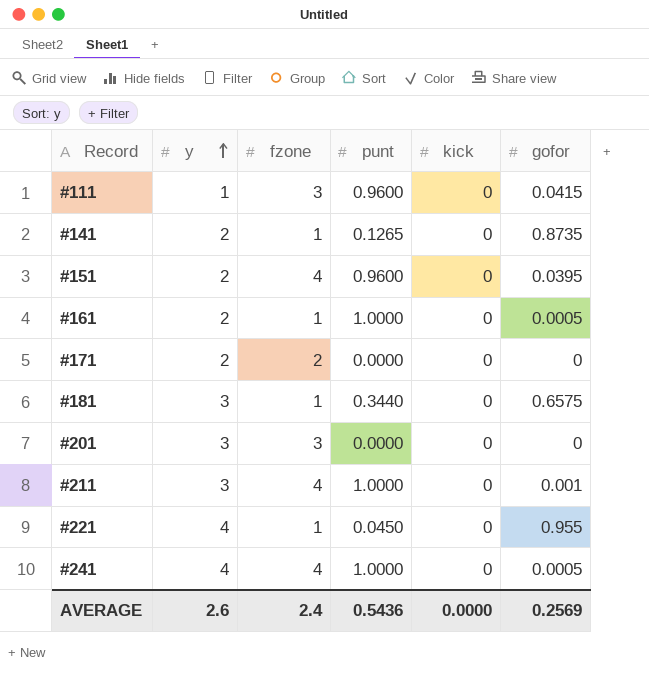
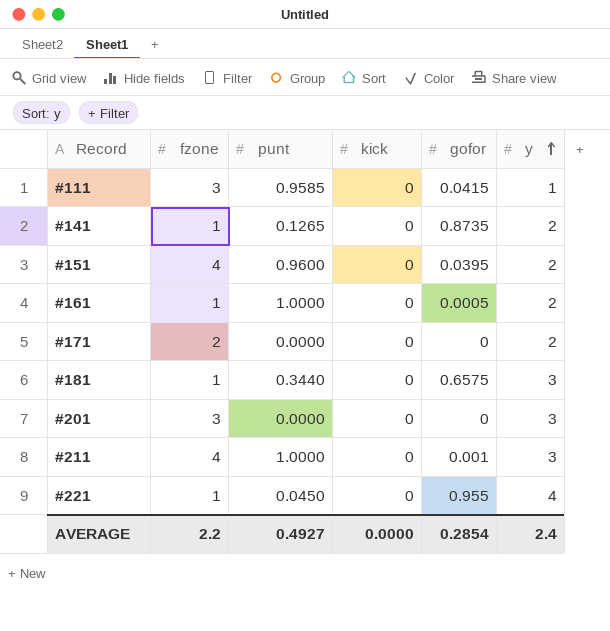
column y | position: 2 -> 6
row #241: 4 | 4 | 1.0000 | 0 | 0.0005 -> none
#111 | punt: 0.9600 -> 0.9585
AVERAGE | fzone: 2.4 -> 2.2
AVERAGE | punt: 0.5436 -> 0.4927
AVERAGE | gofor: 0.2569 -> 0.2854
AVERAGE | y: 2.6 -> 2.4

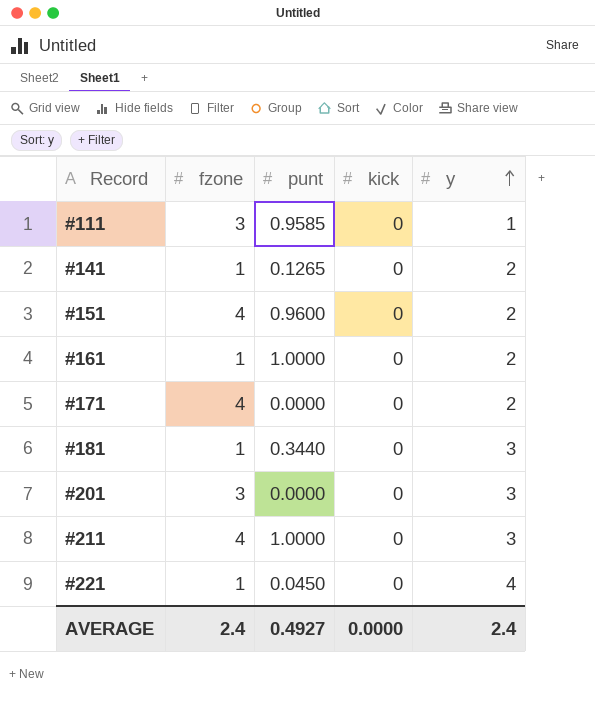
column gofor | position: 5 -> none
#171 | fzone: 2 -> 4
AVERAGE | fzone: 2.2 -> 2.4

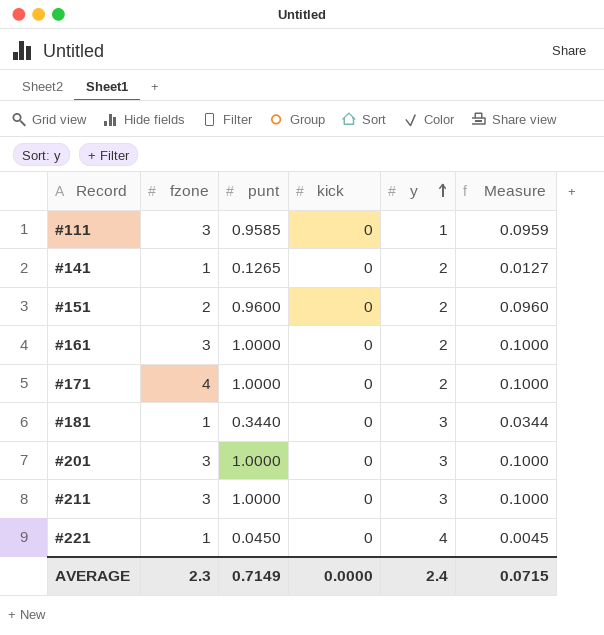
column Measure | formula: none -> [punt] * 0.1
#151 | fzone: 4 -> 2
#161 | fzone: 1 -> 3
#171 | punt: 0.0000 -> 1.0000
#201 | punt: 0.0000 -> 1.0000
#211 | fzone: 4 -> 3
AVERAGE | fzone: 2.4 -> 2.3
AVERAGE | punt: 0.4927 -> 0.7149

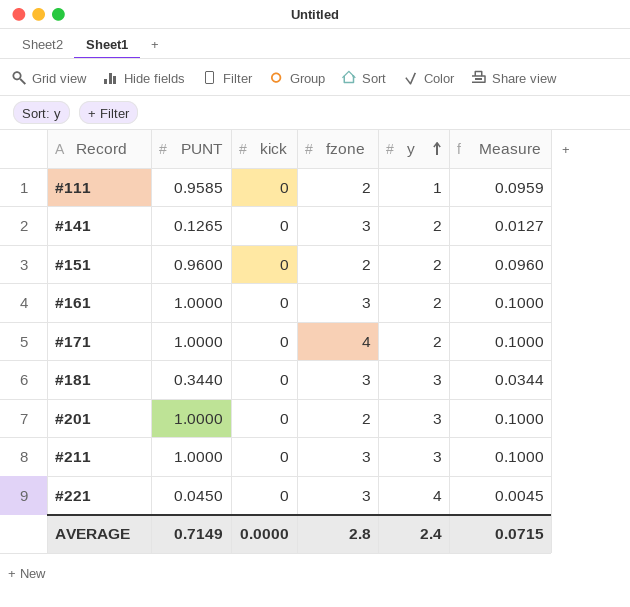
column name: punt -> PUNT
column fzone | position: 2 -> 4
#111 | fzone: 3 -> 2
#141 | fzone: 1 -> 3
#181 | fzone: 1 -> 3
#201 | fzone: 3 -> 2
#221 | fzone: 1 -> 3
AVERAGE | fzone: 2.3 -> 2.8

